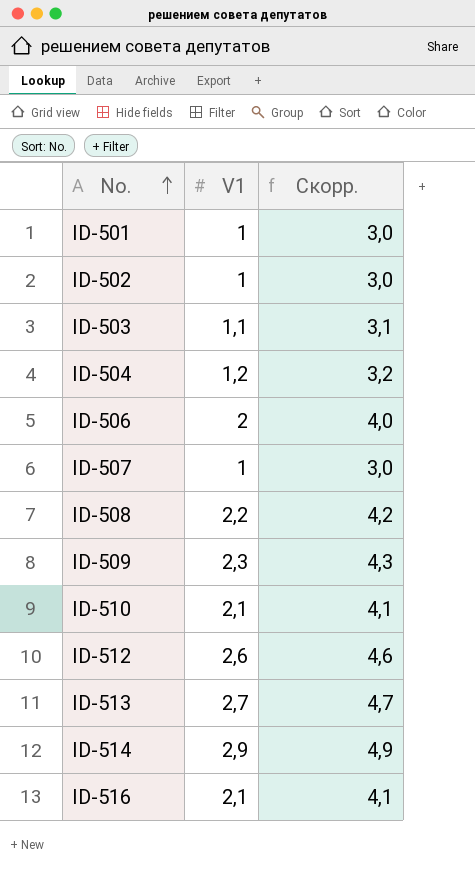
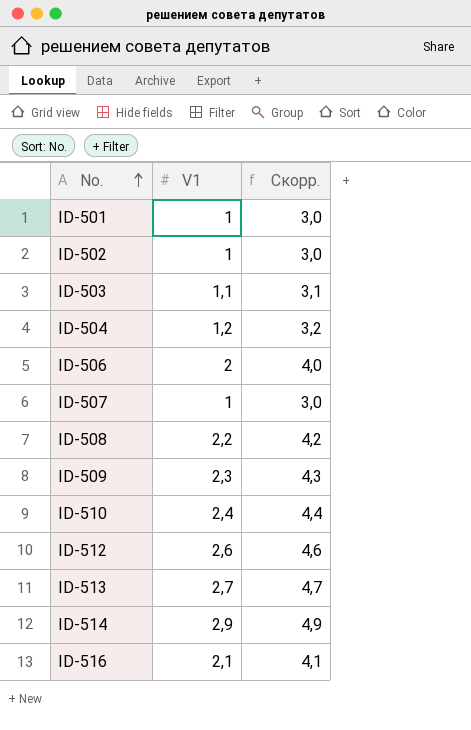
ID-510 | V1: 2,1 -> 2,4
ID-510 | Скорр.: 4,1 -> 4,4

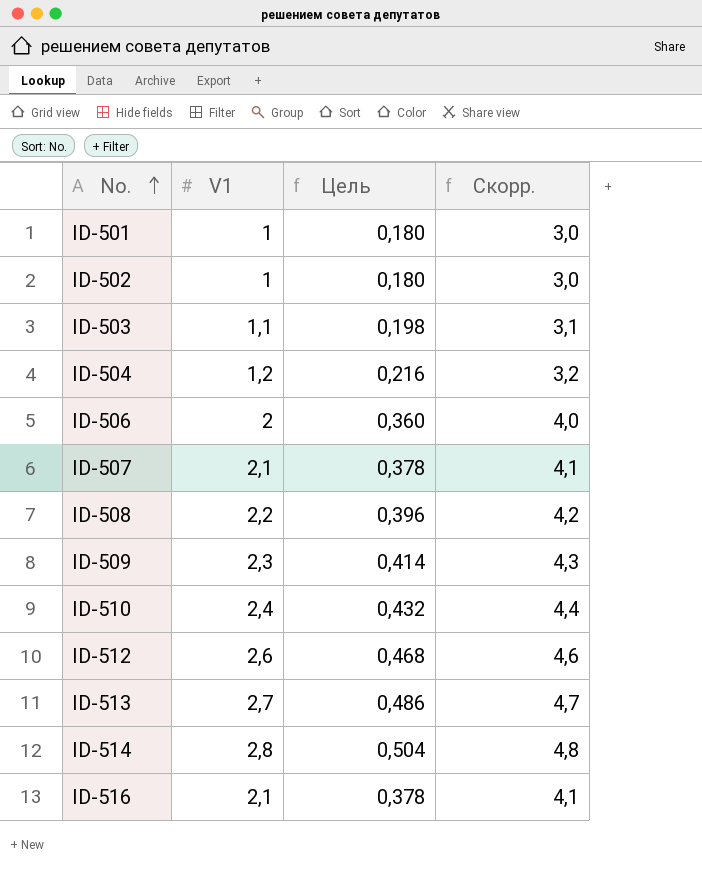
column Цель | formula: none -> [V1] * 0,18
ID-507 | V1: 1 -> 2,1
ID-507 | Скорр.: 3,0 -> 4,1
ID-514 | V1: 2,9 -> 2,8
ID-514 | Скорр.: 4,9 -> 4,8

